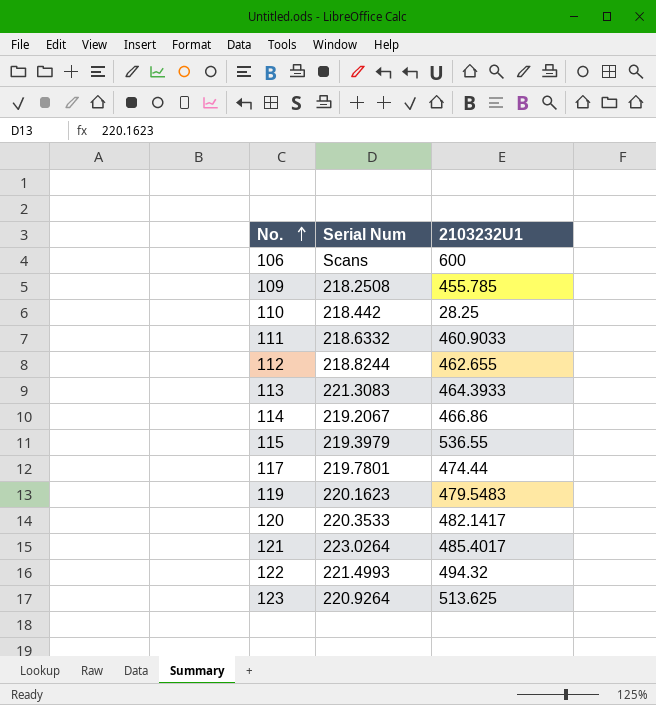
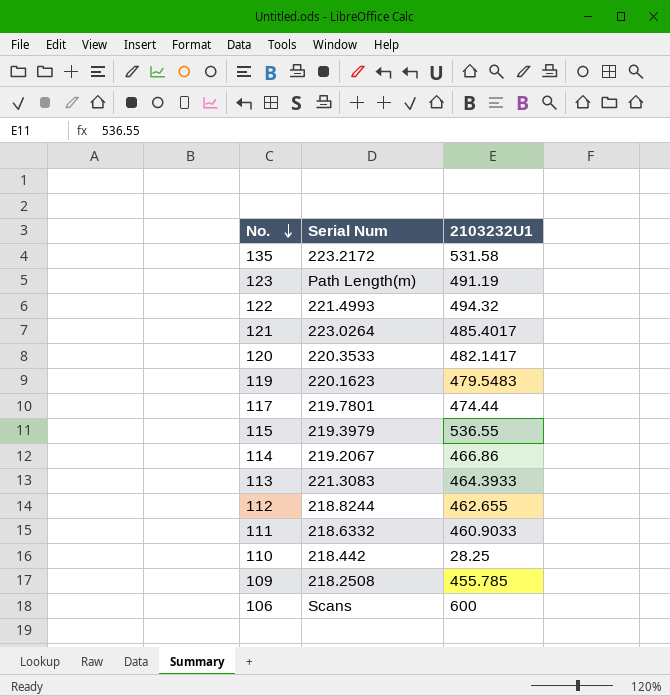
row order: No. ascending -> No. descending
row 135: none -> 223.2172 | 531.58
123 | Serial Num: 220.9264 -> Path Length(m)
123 | 2103232U1: 513.625 -> 491.19

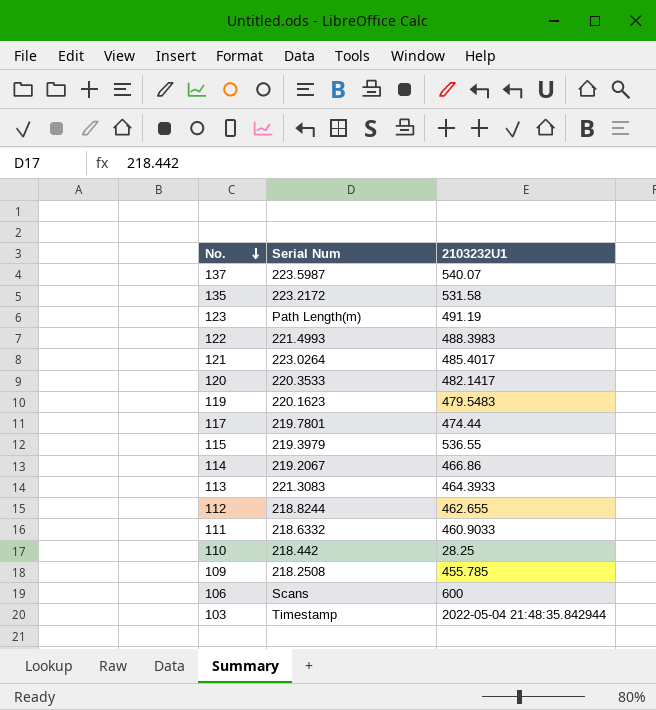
row 137: none -> 223.5987 | 540.07
122 | 2103232U1: 494.32 -> 488.3983
row 103: none -> Timestamp | 2022-05-04 21:48:35.842944

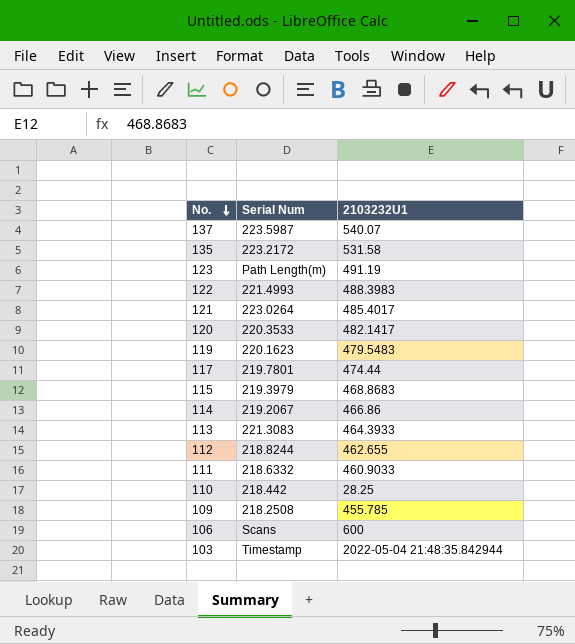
115 | 2103232U1: 536.55 -> 468.8683

